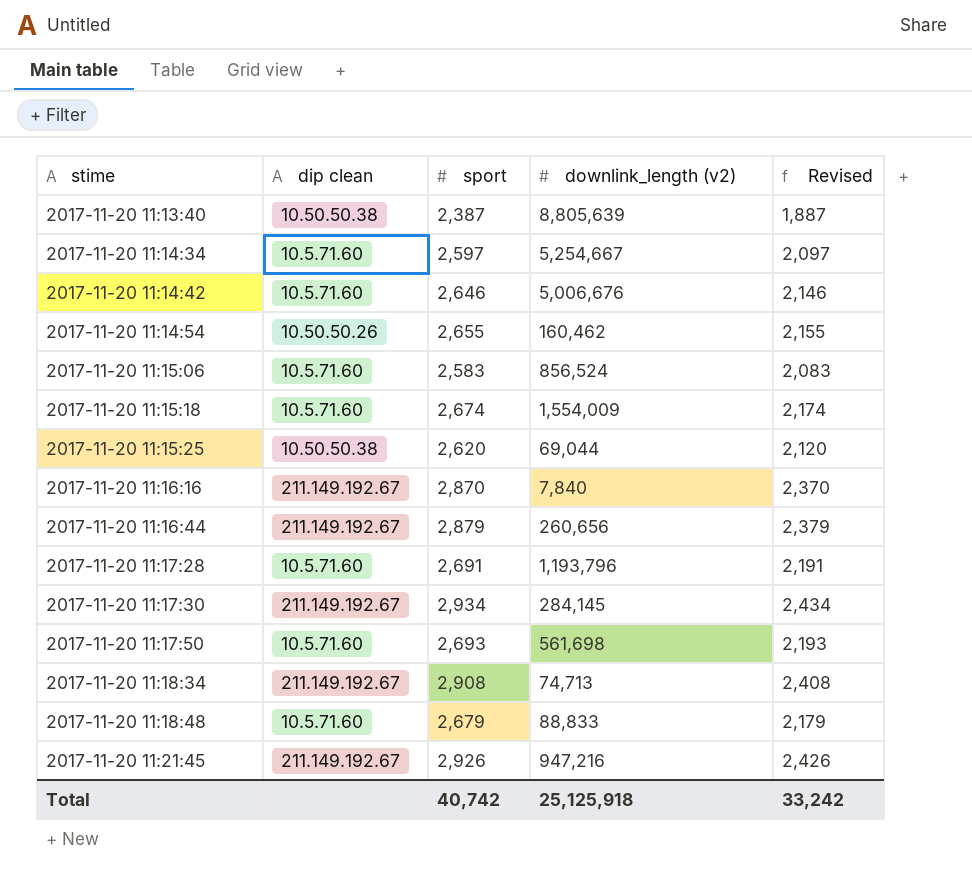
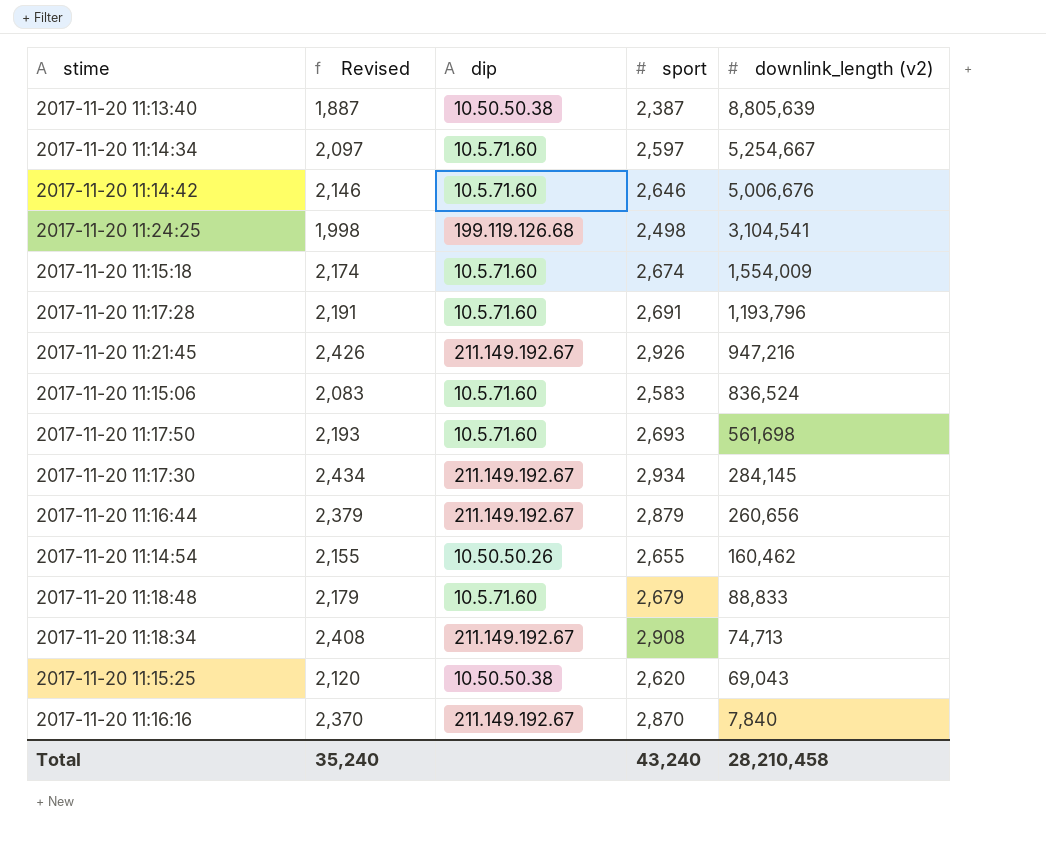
row order: stime ascending -> downlink_length (v2) descending
column Revised | position: 5 -> 2
column name: dip clean -> dip
row 2017-11-20 11:24:25: none -> 1,998 | 199.119.126.68 | 2,498 | 3,104,541
2017-11-20 11:15:06 | downlink_length (v2): 856,524 -> 836,524
2017-11-20 11:15:25 | downlink_length (v2): 69,044 -> 69,043
Total | Revised: 33,242 -> 35,240
Total | sport: 40,742 -> 43,240
Total | downlink_length (v2): 25,125,918 -> 28,210,458

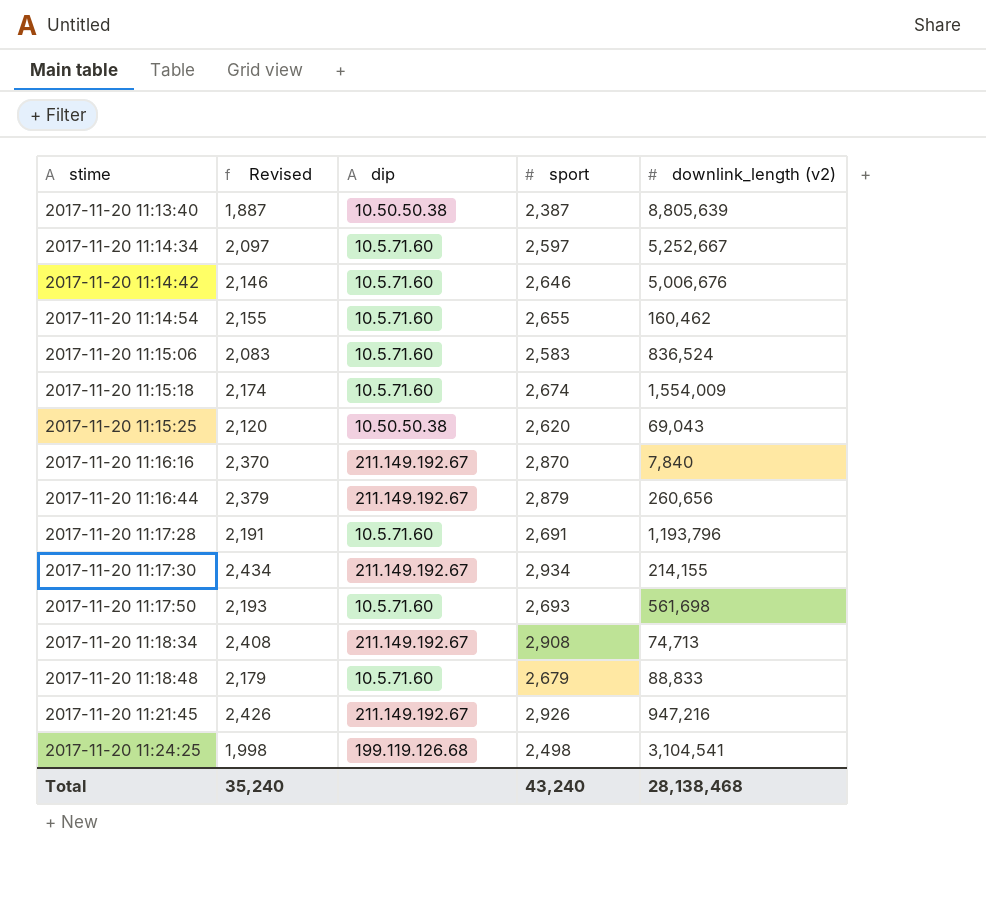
row order: downlink_length (v2) descending -> stime ascending
2017-11-20 11:14:34 | downlink_length (v2): 5,254,667 -> 5,252,667
2017-11-20 11:14:54 | dip: 10.50.50.26 -> 10.5.71.60
2017-11-20 11:17:30 | downlink_length (v2): 284,145 -> 214,155
Total | downlink_length (v2): 28,210,458 -> 28,138,468

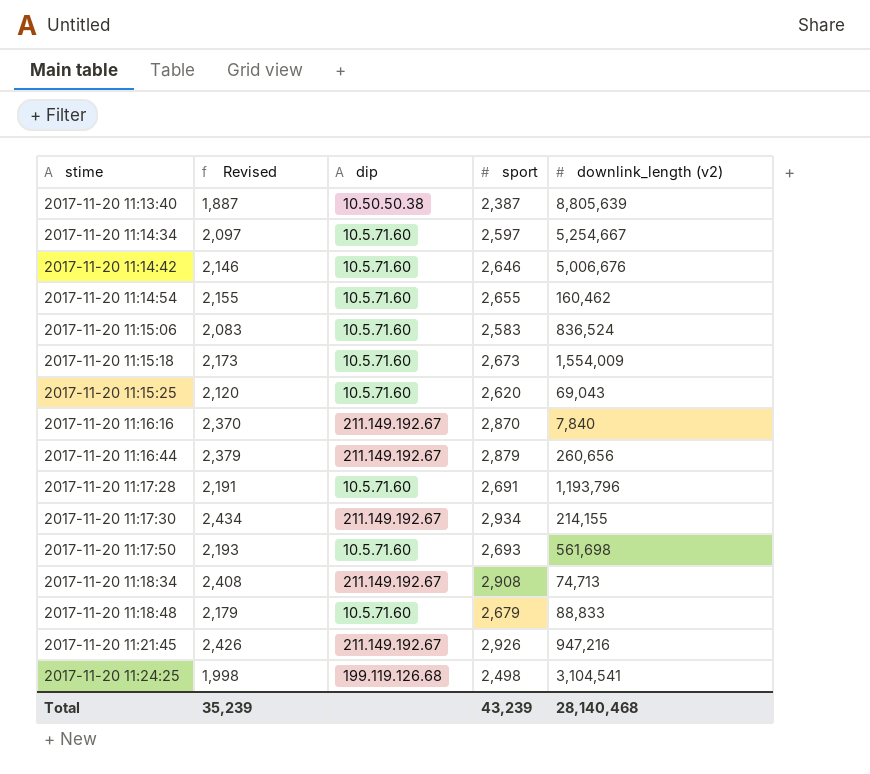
2017-11-20 11:14:34 | downlink_length (v2): 5,252,667 -> 5,254,667
2017-11-20 11:15:18 | Revised: 2,174 -> 2,173
2017-11-20 11:15:18 | sport: 2,674 -> 2,673
2017-11-20 11:15:25 | dip: 10.50.50.38 -> 10.5.71.60
Total | Revised: 35,240 -> 35,239
Total | sport: 43,240 -> 43,239
Total | downlink_length (v2): 28,138,468 -> 28,140,468

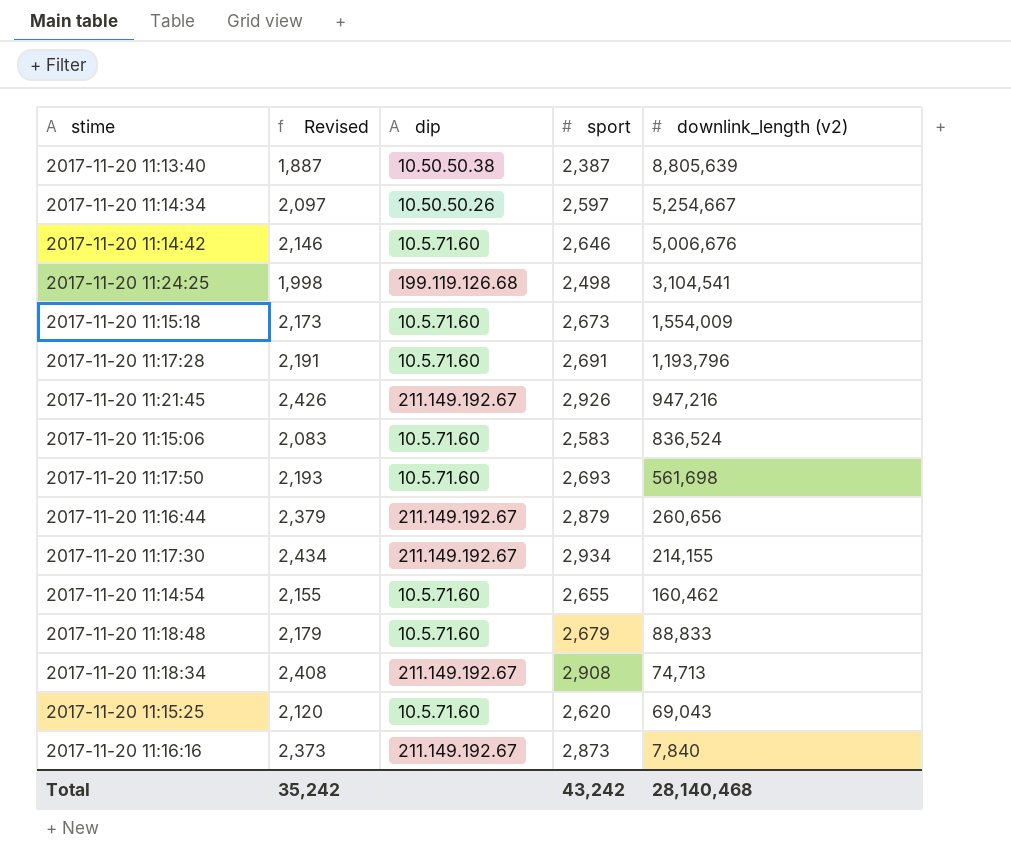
row order: stime ascending -> downlink_length (v2) descending
2017-11-20 11:14:34 | dip: 10.5.71.60 -> 10.50.50.26
2017-11-20 11:16:16 | Revised: 2,370 -> 2,373
2017-11-20 11:16:16 | sport: 2,870 -> 2,873
Total | Revised: 35,239 -> 35,242
Total | sport: 43,239 -> 43,242

